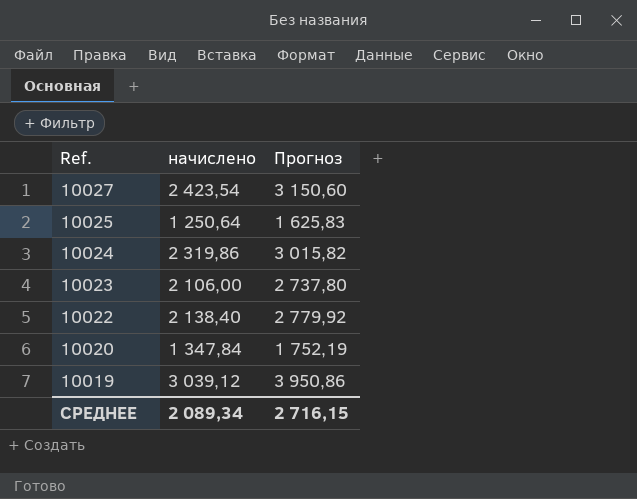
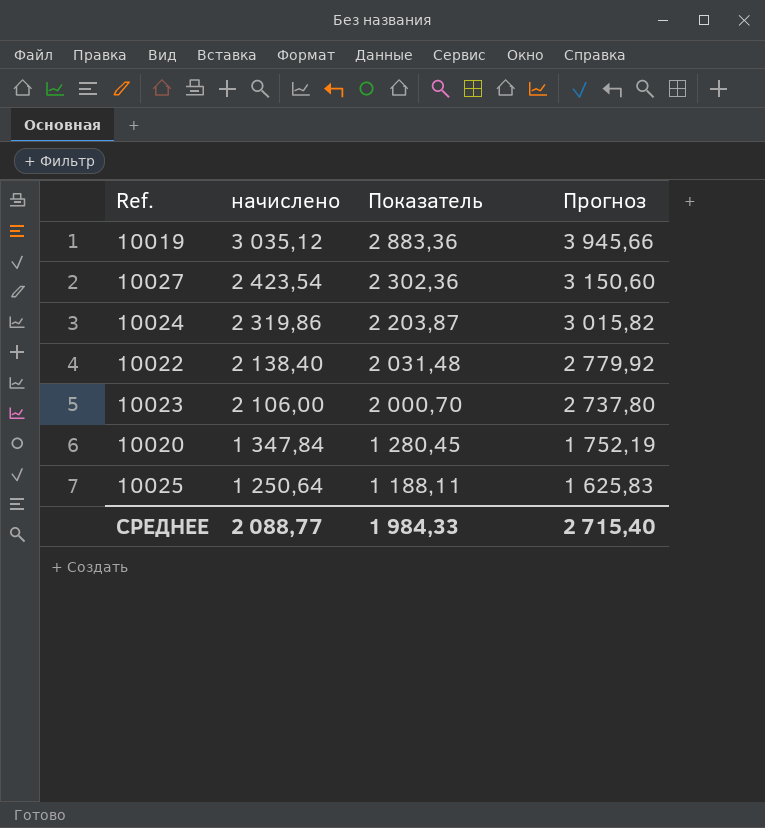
row order: Ref. descending -> начислено descending
column Показатель | formula: none -> [начислено] * 0,95
10019 | начислено: 3 039,12 -> 3 035,12
10019 | Прогноз: 3 950,86 -> 3 945,66
СРЕДНЕЕ | начислено: 2 089,34 -> 2 088,77
СРЕДНЕЕ | Прогноз: 2 716,15 -> 2 715,40

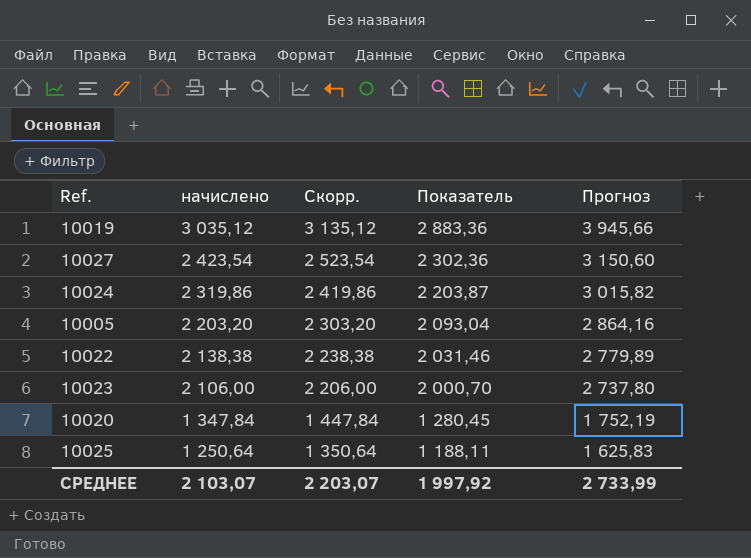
column Скорр. | formula: none -> [начислено] + 100
row 10005: none -> 2 203,20 | 2 303,20 | 2 093,04 | 2 864,16
10022 | начислено: 2 138,40 -> 2 138,38
10022 | Показатель: 2 031,48 -> 2 031,46
10022 | Прогноз: 2 779,92 -> 2 779,89
СРЕДНЕЕ | начислено: 2 088,77 -> 2 103,07
СРЕДНЕЕ | Показатель: 1 984,33 -> 1 997,92
СРЕДНЕЕ | Прогноз: 2 715,40 -> 2 733,99

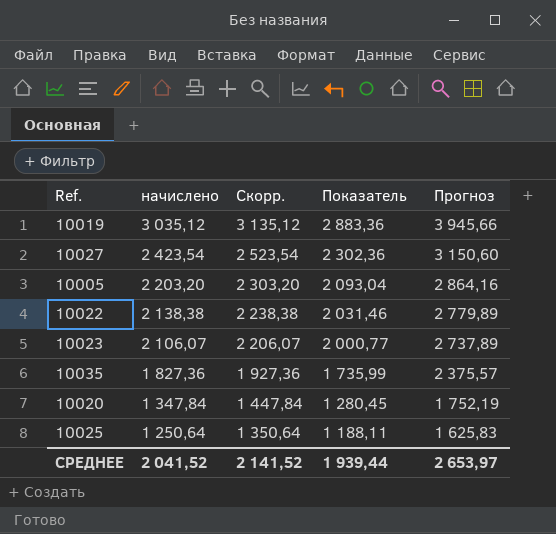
row 10024: 2 319,86 | 2 419,86 | 2 203,87 | 3 015,82 -> none
10023 | начислено: 2 106,00 -> 2 106,07
10023 | Скорр.: 2 206,00 -> 2 206,07
10023 | Показатель: 2 000,70 -> 2 000,77
10023 | Прогноз: 2 737,80 -> 2 737,89
row 10035: none -> 1 827,36 | 1 927,36 | 1 735,99 | 2 375,57
СРЕДНЕЕ | начислено: 2 103,07 -> 2 041,52
СРЕДНЕЕ | Скорр.: 2 203,07 -> 2 141,52
СРЕДНЕЕ | Показатель: 1 997,92 -> 1 939,44
СРЕДНЕЕ | Прогноз: 2 733,99 -> 2 653,97

